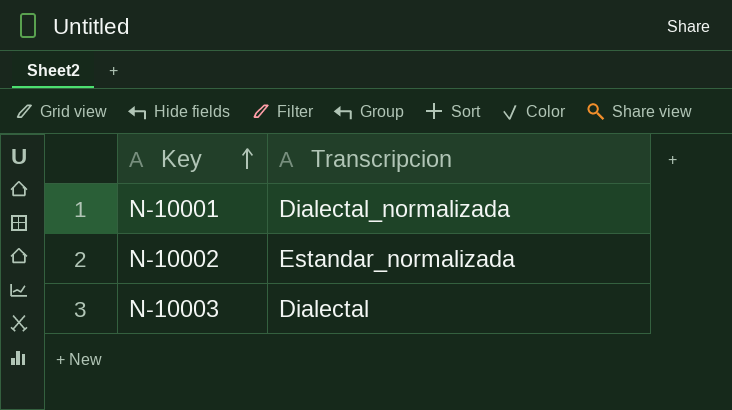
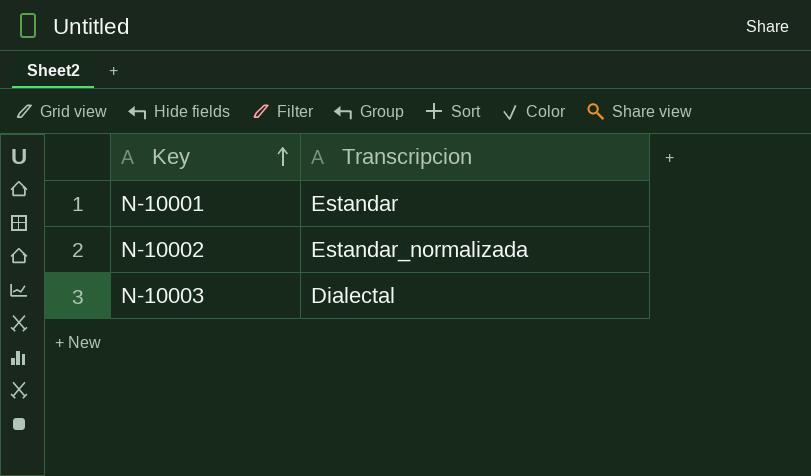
N-10001 | Transcripcion: Dialectal_normalizada -> Estandar

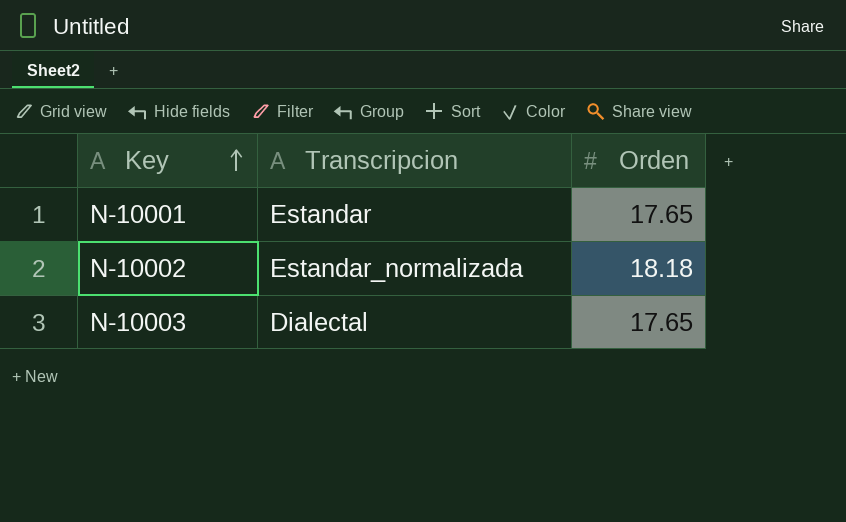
column Orden | position: none -> 3

